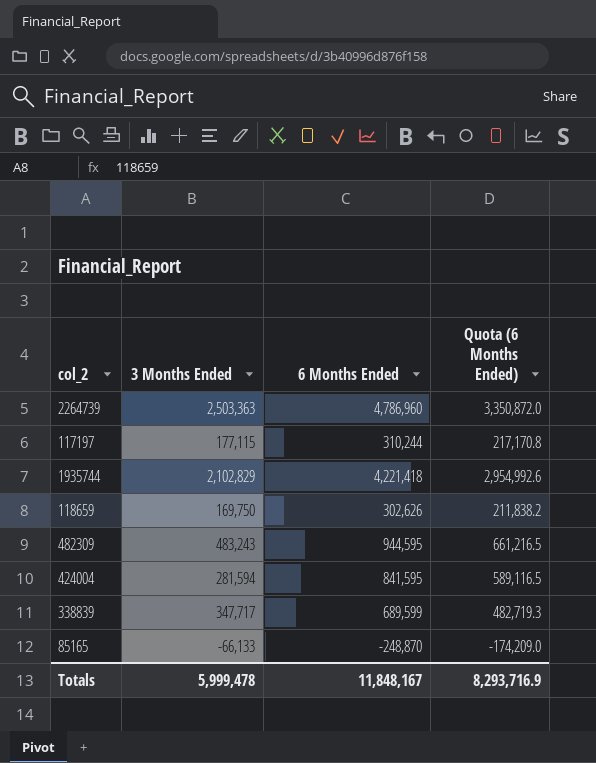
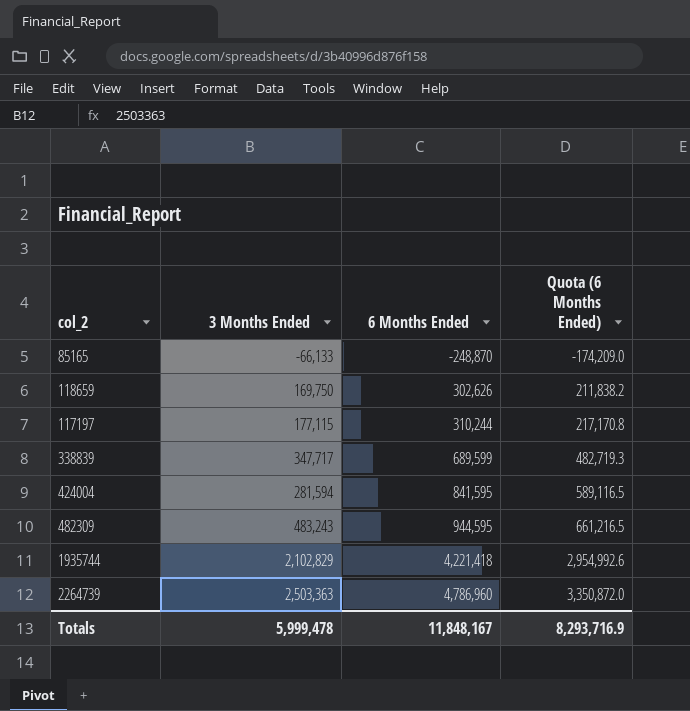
row order: none -> 6 Months Ended ascending

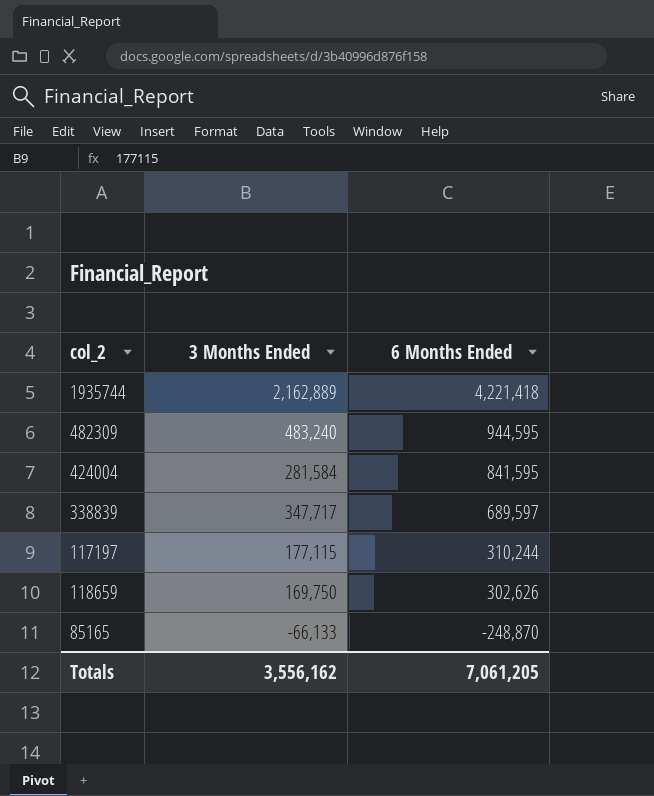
row order: 6 Months Ended ascending -> 6 Months Ended descending
column Quota (6 Months Ended) | formula: [6 Months Ended] * 0.7 -> none
row 2264739: 2,503,363 | 4,786,960 | 3,350,872.0 -> none
1935744 | 3 Months Ended: 2,102,829 -> 2,162,889
482309 | 3 Months Ended: 483,243 -> 483,240
424004 | 3 Months Ended: 281,594 -> 281,584
338839 | 6 Months Ended: 689,599 -> 689,597
Totals | 3 Months Ended: 5,999,478 -> 3,556,162
Totals | 6 Months Ended: 11,848,167 -> 7,061,205

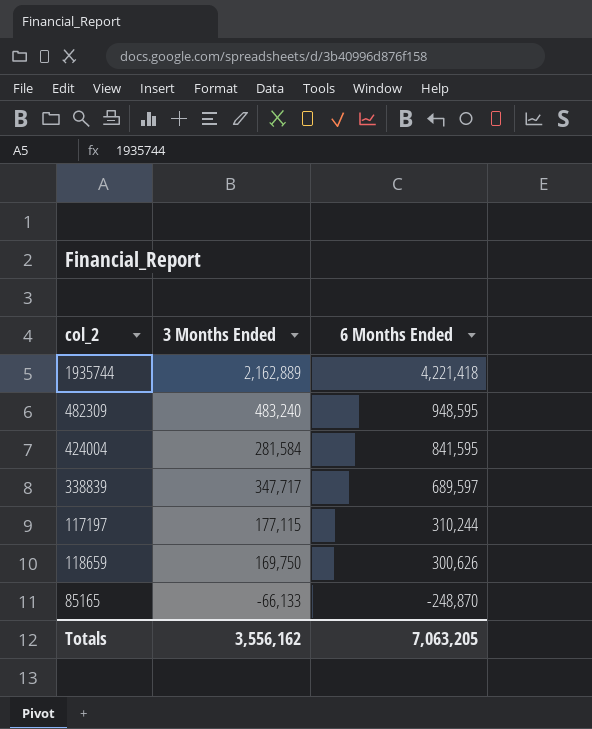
482309 | 6 Months Ended: 944,595 -> 948,595
118659 | 6 Months Ended: 302,626 -> 300,626
Totals | 6 Months Ended: 7,061,205 -> 7,063,205

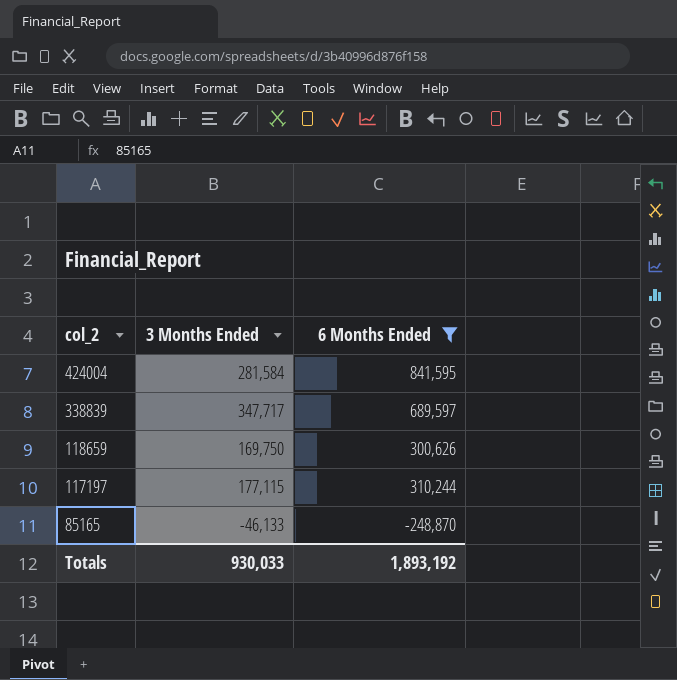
filter: none -> 6 Months Ended <= 841,595
row order: 6 Months Ended descending -> col_2 descending
85165 | 3 Months Ended: -66,133 -> -46,133
Totals | 3 Months Ended: 3,556,162 -> 930,033
Totals | 6 Months Ended: 7,063,205 -> 1,893,192

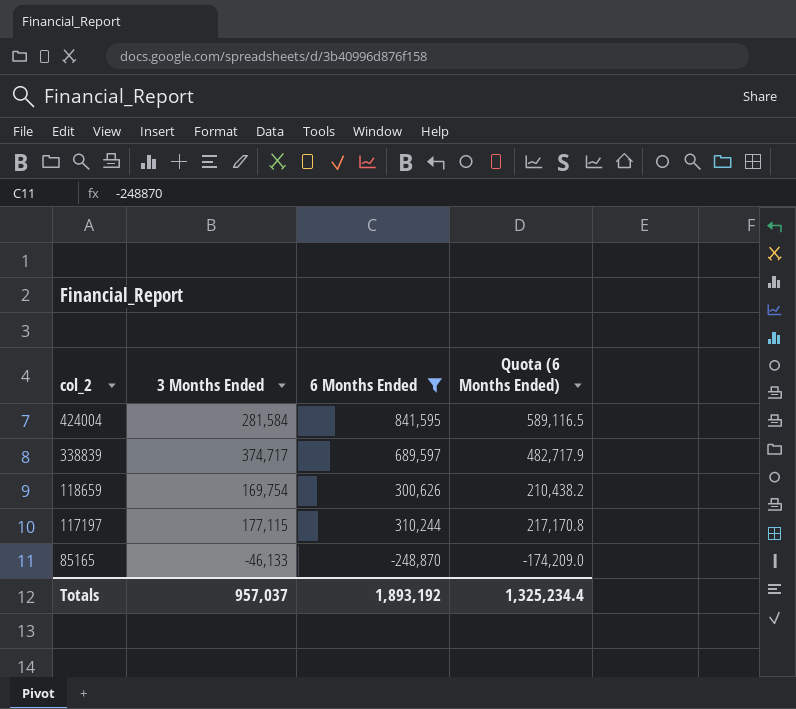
column Quota (6 Months Ended) | formula: none -> [6 Months Ended] * 0.7
338839 | 3 Months Ended: 347,717 -> 374,717
118659 | 3 Months Ended: 169,750 -> 169,754
Totals | 3 Months Ended: 930,033 -> 957,037

